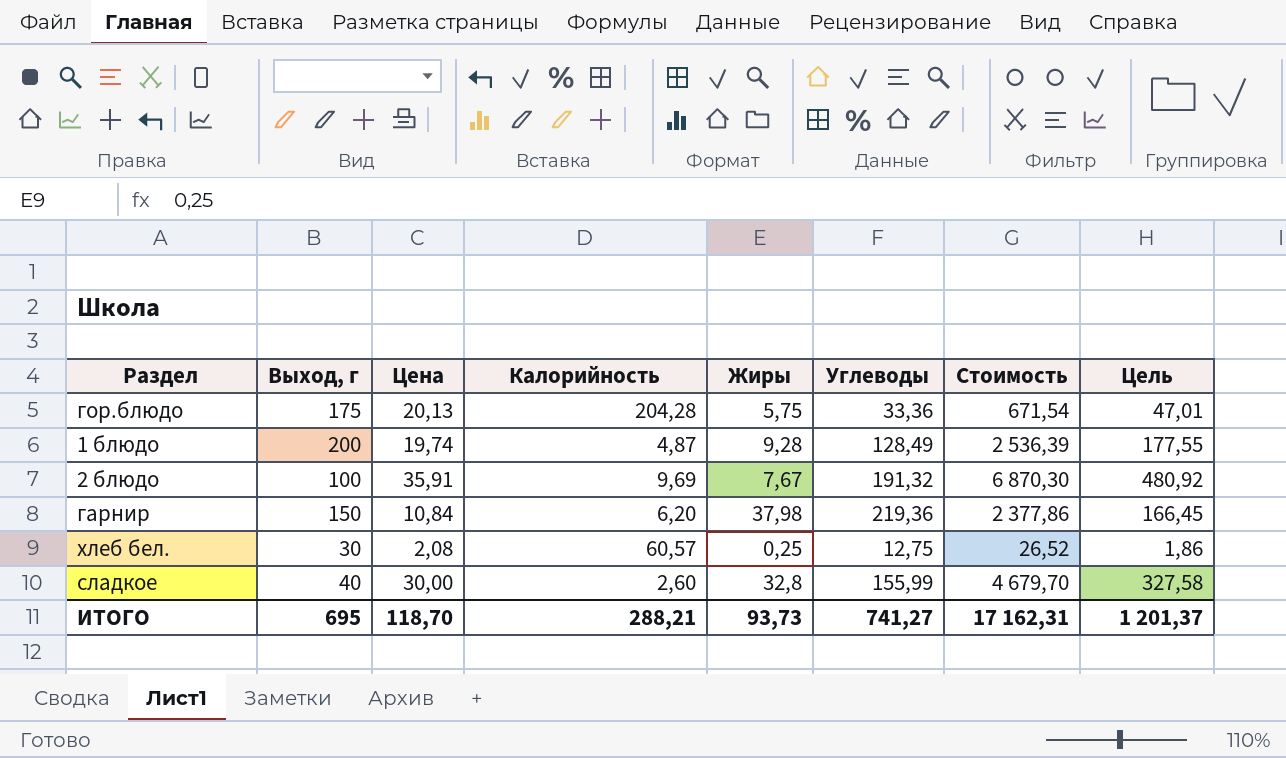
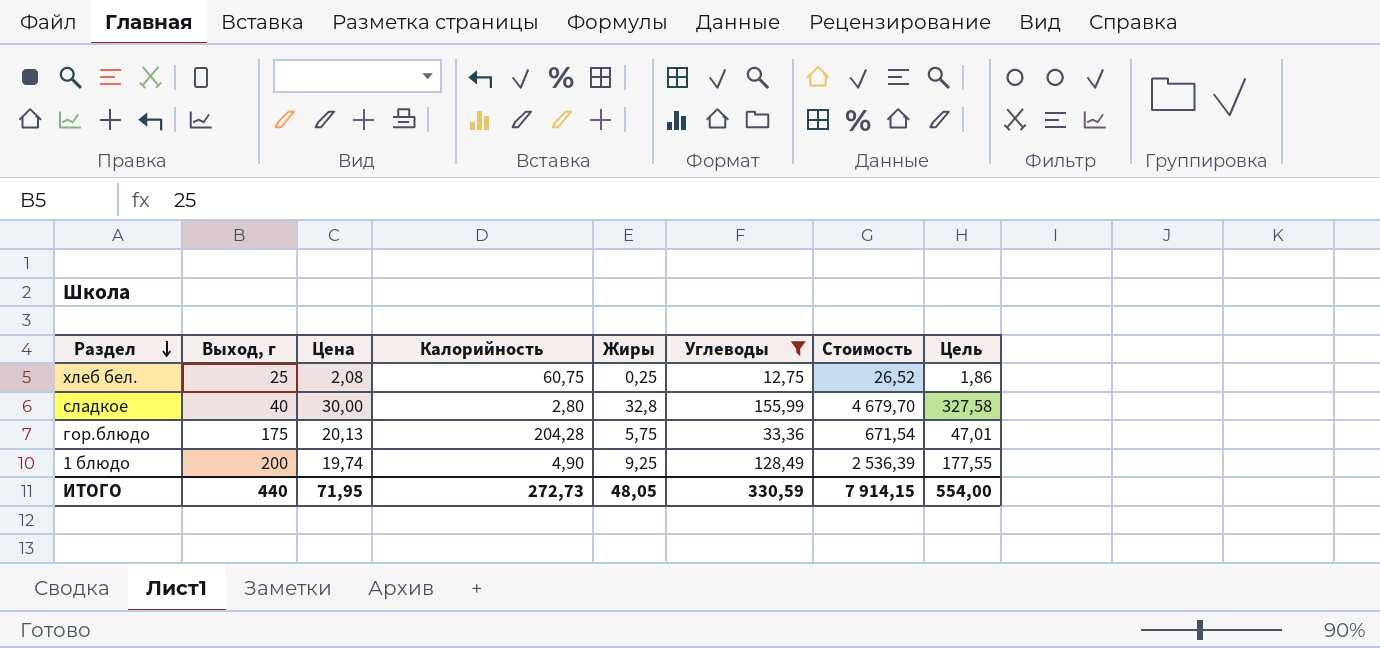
filter: none -> Углеводы <= 155,99
row order: none -> Раздел descending
хлеб бел. | Выход, г: 30 -> 25
хлеб бел. | Калорийность: 60,57 -> 60,75
сладкое | Калорийность: 2,60 -> 2,80
1 блюдо | Калорийность: 4,87 -> 4,90
1 блюдо | Жиры: 9,28 -> 9,25
ИТОГО | Выход, г: 695 -> 440
ИТОГО | Цена: 118,70 -> 71,95
ИТОГО | Калорийность: 288,21 -> 272,73
ИТОГО | Жиры: 93,73 -> 48,05
ИТОГО | Углеводы: 741,27 -> 330,59
ИТОГО | Стоимость: 17 162,31 -> 7 914,15
ИТОГО | Цель: 1 201,37 -> 554,00

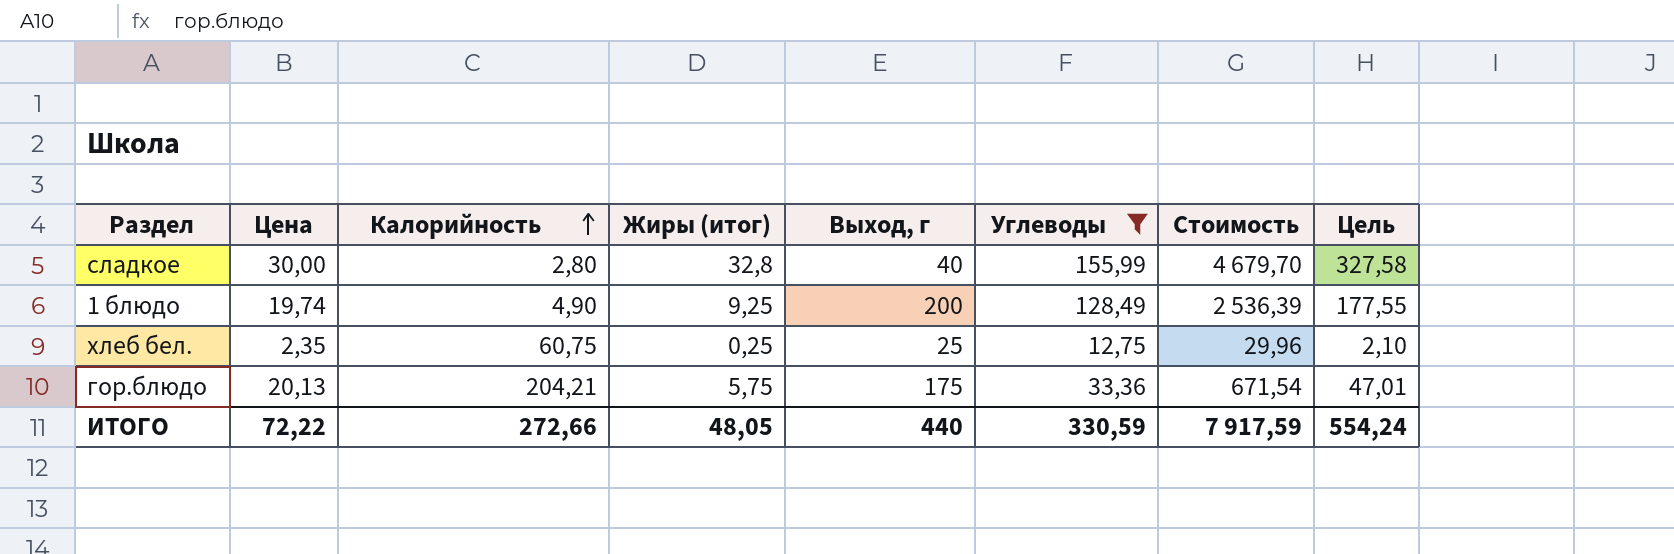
row order: Раздел descending -> Калорийность ascending
column name: Жиры -> Жиры (итог)
column Выход, г | position: 2 -> 5
хлеб бел. | Цена: 2,08 -> 2,35
хлеб бел. | Стоимость: 26,52 -> 29,96
хлеб бел. | Цель: 1,86 -> 2,10
гор.блюдо | Калорийность: 204,28 -> 204,21
ИТОГО | Цена: 71,95 -> 72,22
ИТОГО | Калорийность: 272,73 -> 272,66
ИТОГО | Стоимость: 7 914,15 -> 7 917,59
ИТОГО | Цель: 554,00 -> 554,24

